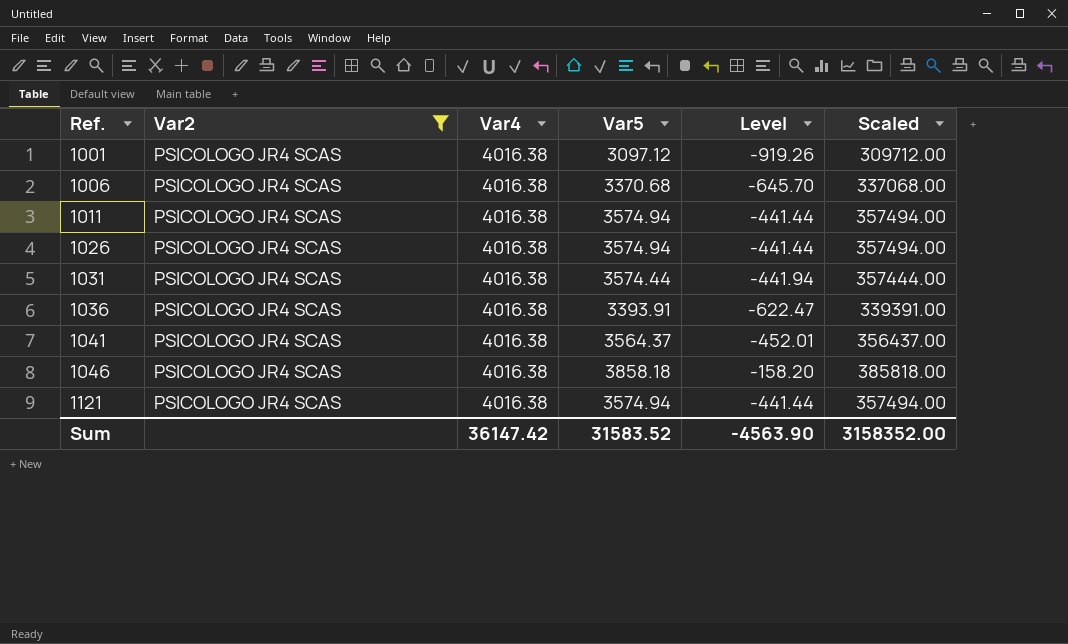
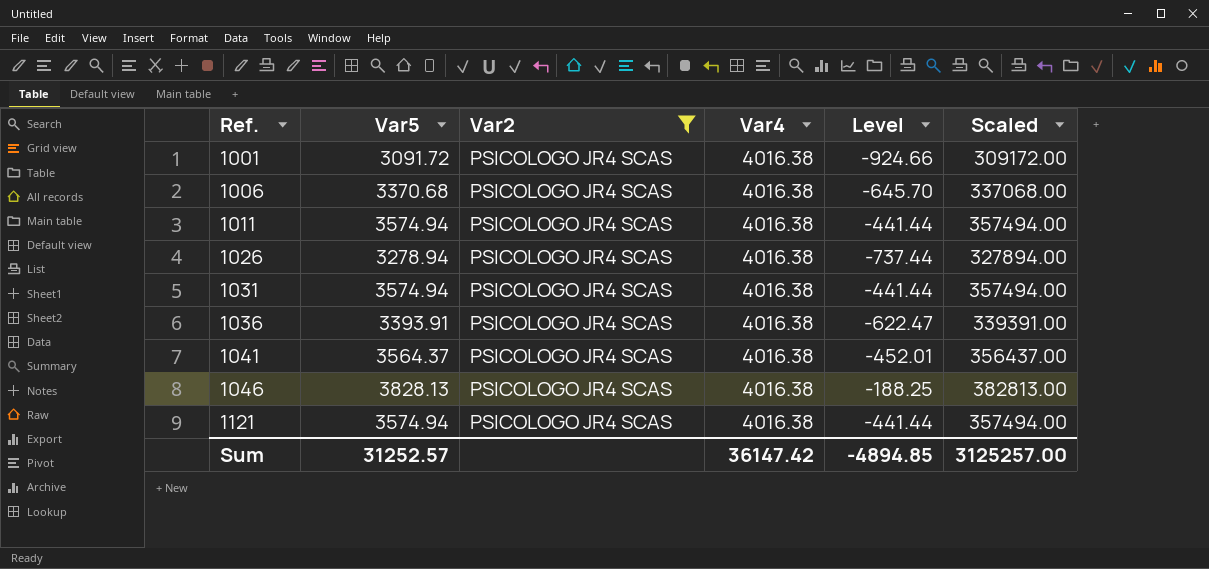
column Var5 | position: 4 -> 2
1001 | Var5: 3097.12 -> 3091.72
1001 | Level: -919.26 -> -924.66
1001 | Scaled: 309712.00 -> 309172.00
1026 | Var5: 3574.94 -> 3278.94
1026 | Level: -441.44 -> -737.44
1026 | Scaled: 357494.00 -> 327894.00
1031 | Var5: 3574.44 -> 3574.94
1031 | Level: -441.94 -> -441.44
1031 | Scaled: 357444.00 -> 357494.00
1046 | Var5: 3858.18 -> 3828.13
1046 | Level: -158.20 -> -188.25
1046 | Scaled: 385818.00 -> 382813.00
Sum | Var5: 31583.52 -> 31252.57
Sum | Level: -4563.90 -> -4894.85
Sum | Scaled: 3158352.00 -> 3125257.00

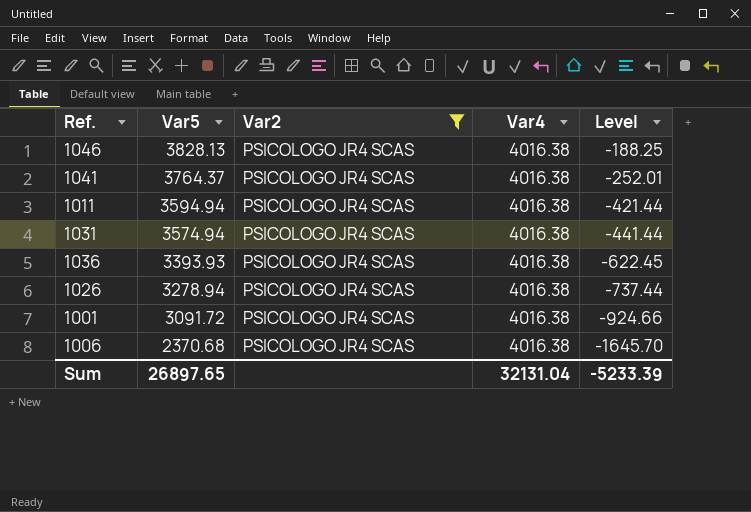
row order: Ref. ascending -> Var5 descending
column Scaled | formula: [Var5] * 100 -> none
row 1121: 3574.94 | PSICOLOGO JR4 SCAS | 4016.38 | -441.44 | 357494.00 -> none
1041 | Var5: 3564.37 -> 3764.37
1041 | Level: -452.01 -> -252.01
1011 | Var5: 3574.94 -> 3594.94
1011 | Level: -441.44 -> -421.44
1036 | Var5: 3393.91 -> 3393.93
1036 | Level: -622.47 -> -622.45
1006 | Var5: 3370.68 -> 2370.68
1006 | Level: -645.70 -> -1645.70
Sum | Var5: 31252.57 -> 26897.65
Sum | Var4: 36147.42 -> 32131.04
Sum | Level: -4894.85 -> -5233.39

